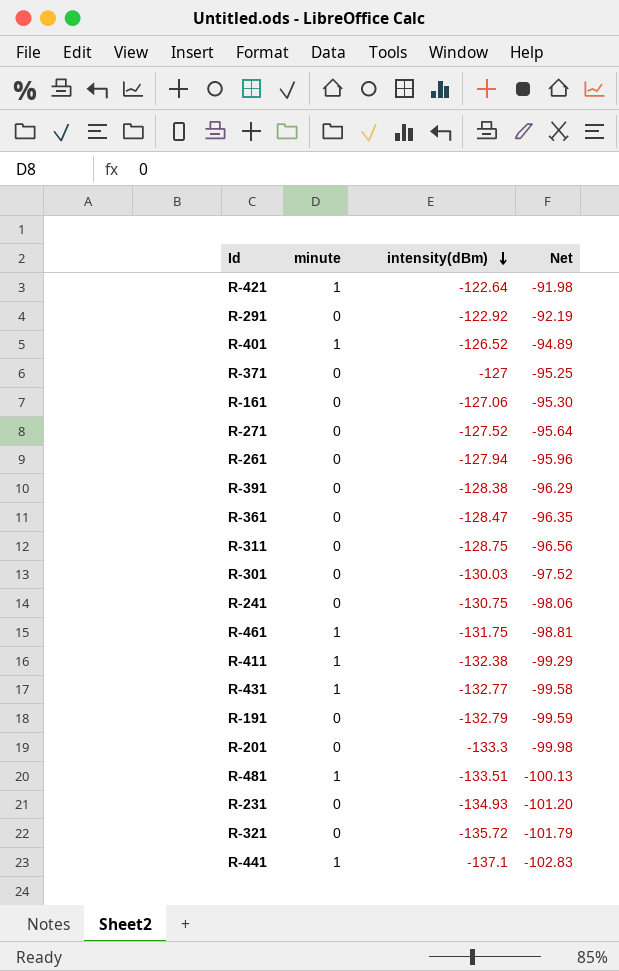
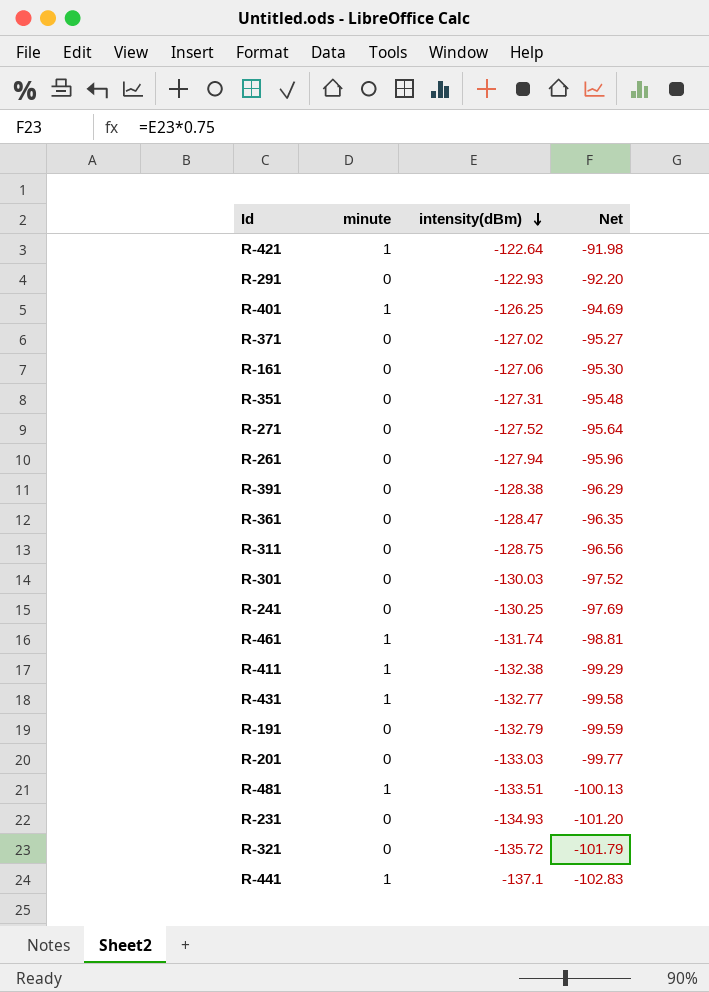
R-291 | intensity(dBm): -122.92 -> -122.93
R-291 | Net: -92.19 -> -92.20
R-401 | intensity(dBm): -126.52 -> -126.25
R-401 | Net: -94.89 -> -94.69
R-371 | intensity(dBm): -127 -> -127.02
R-371 | Net: -95.25 -> -95.27
row R-351: none -> 0 | -127.31 | -95.48
R-241 | intensity(dBm): -130.75 -> -130.25
R-241 | Net: -98.06 -> -97.69
R-461 | intensity(dBm): -131.75 -> -131.74
R-201 | intensity(dBm): -133.3 -> -133.03
R-201 | Net: -99.98 -> -99.77

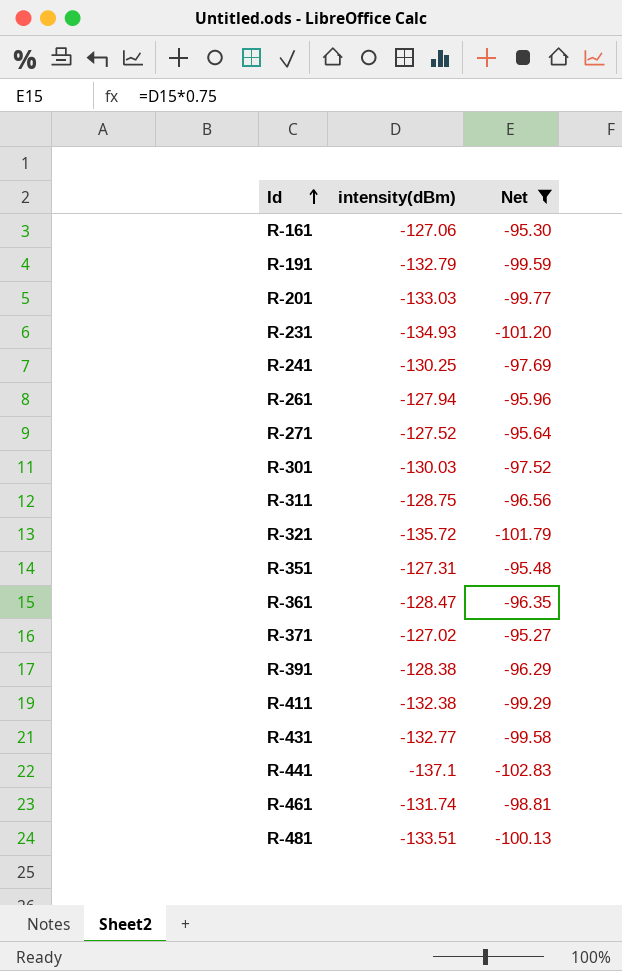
filter: none -> Net <= -95.27
row order: intensity(dBm) descending -> Id ascending
column minute | position: 2 -> none

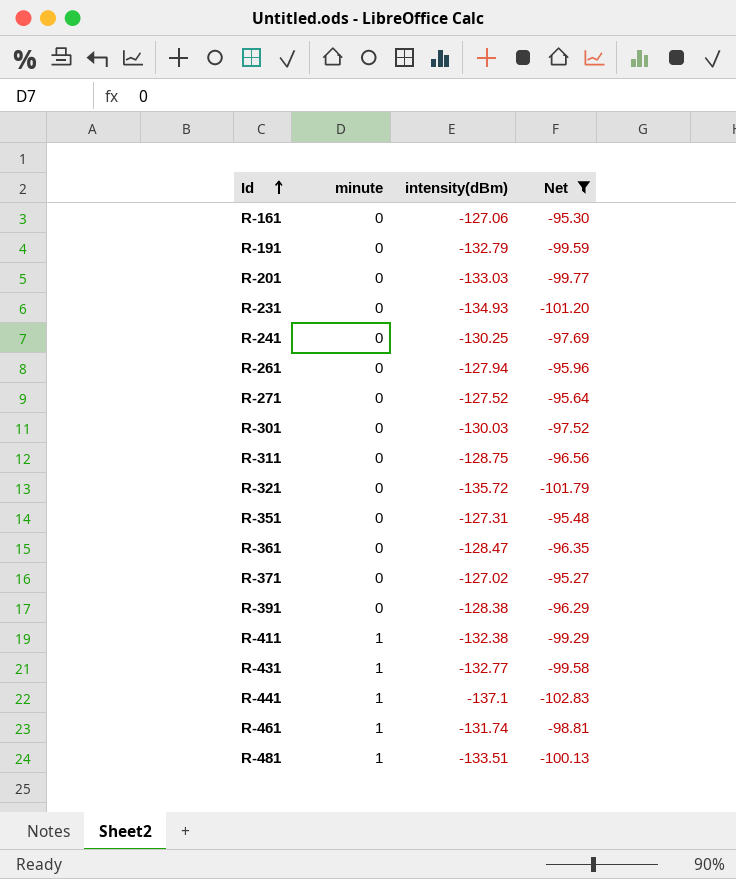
column minute | position: none -> 2

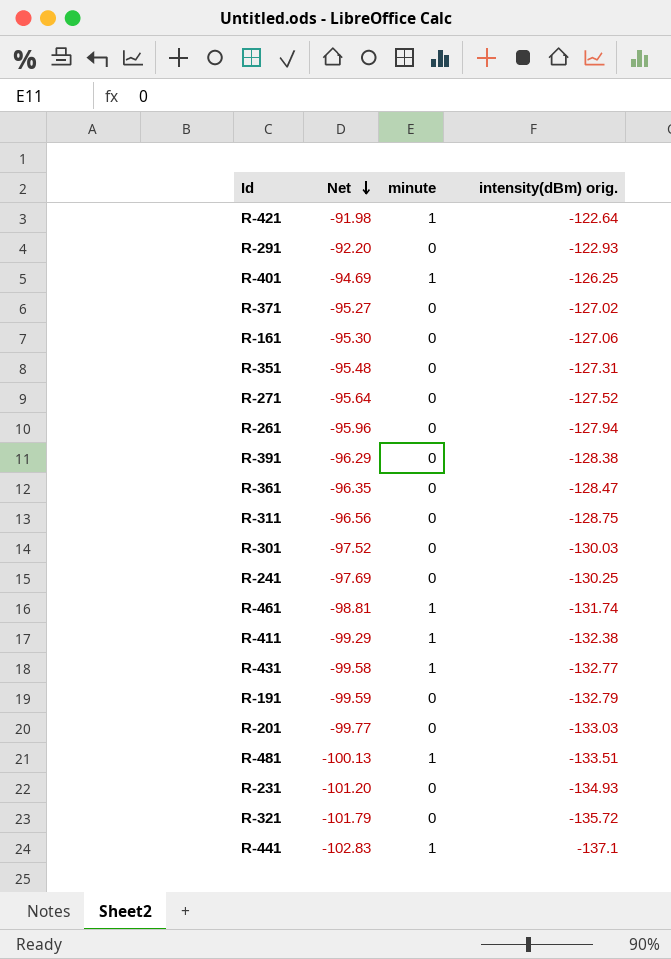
filter: Net <= -95.27 -> none
row order: Id ascending -> Net descending
column Net | position: 4 -> 2
column name: intensity(dBm) -> intensity(dBm) orig.

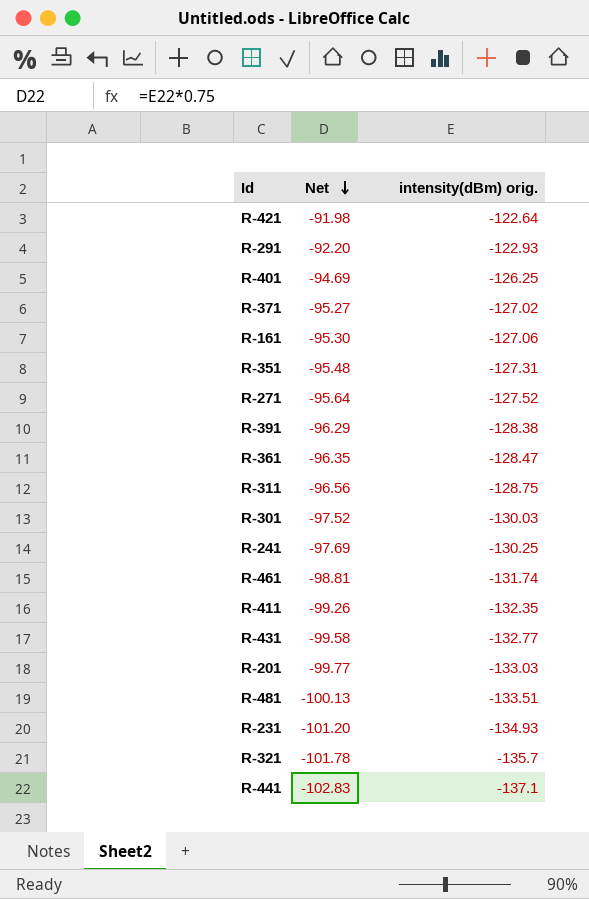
column minute | position: 3 -> none
row R-261: -95.96 | 0 | -127.94 -> none
row R-191: -99.59 | 0 | -132.79 -> none
R-411 | Net: -99.29 -> -99.26
R-411 | intensity(dBm) orig.: -132.38 -> -132.35
R-321 | Net: -101.79 -> -101.78
R-321 | intensity(dBm) orig.: -135.72 -> -135.7

